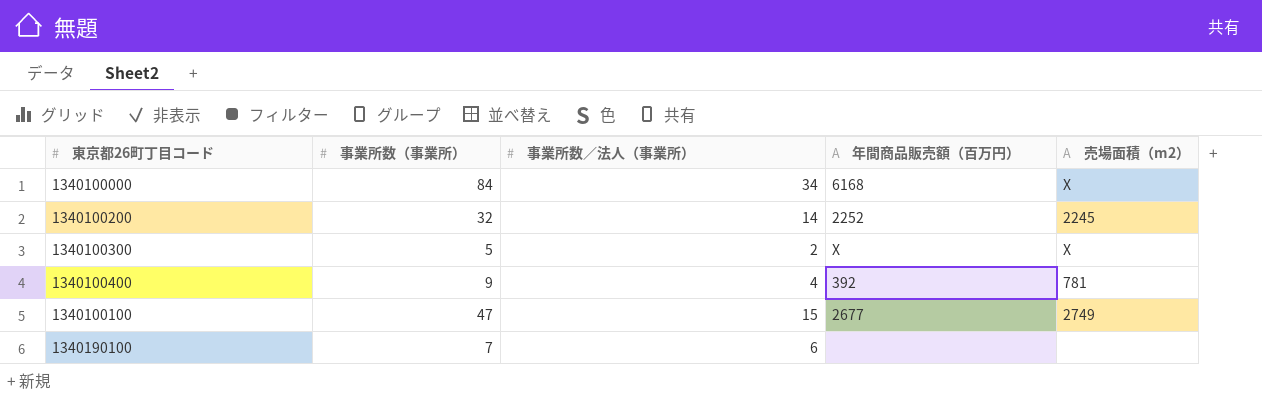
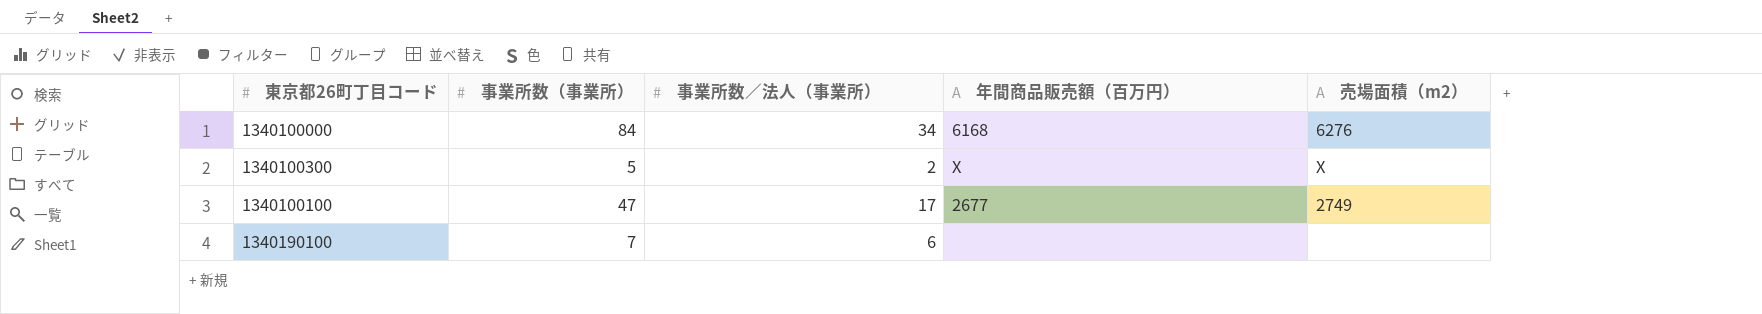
row 1340100200: 32 | 14 | 2252 | 2245 -> none
row 1340100400: 9 | 4 | 392 | 781 -> none
1340100000 | 売場面積（m2）: X -> 6276
1340100100 | 事業所数／法人（事業所）: 15 -> 17

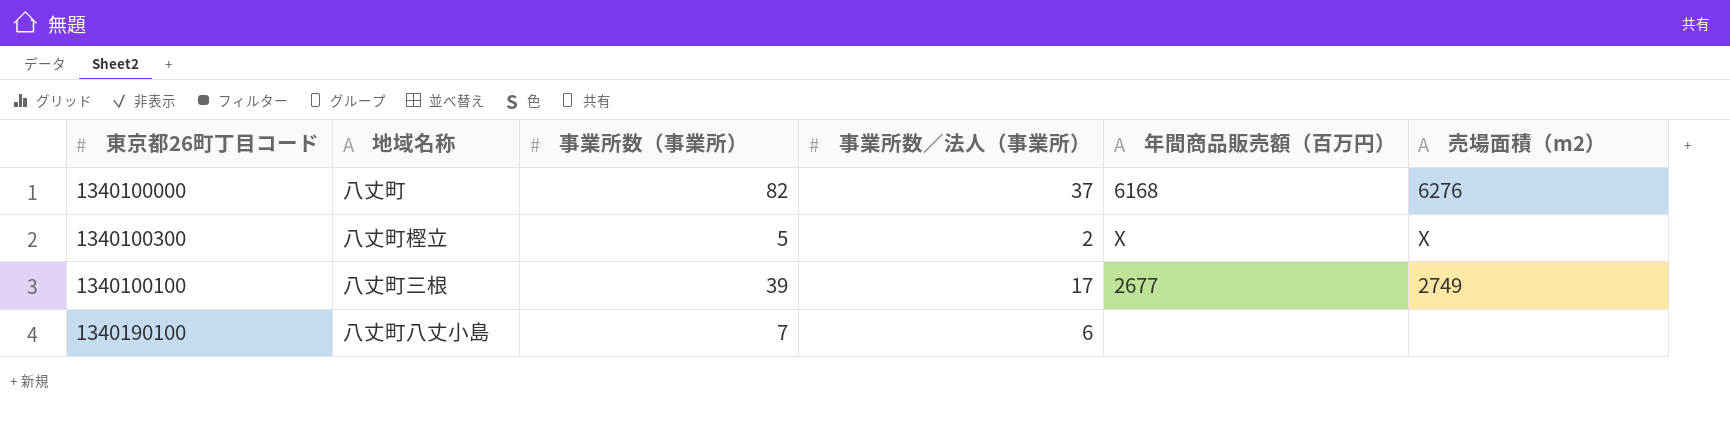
column 地域名称 | position: none -> 2
1340100000 | 事業所数（事業所）: 84 -> 82
1340100000 | 事業所数／法人（事業所）: 34 -> 37
1340100100 | 事業所数（事業所）: 47 -> 39

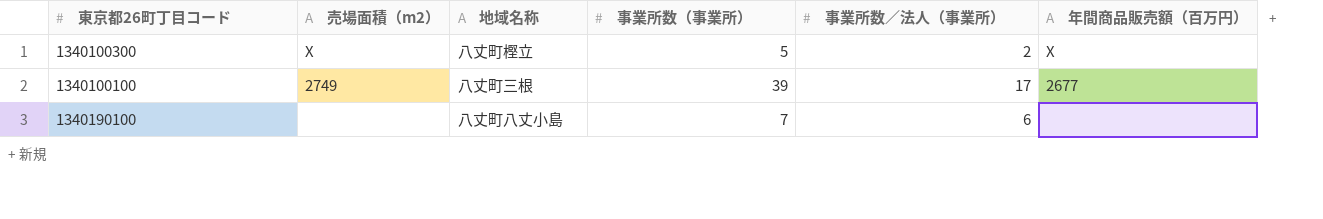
column 売場面積（m2） | position: 6 -> 2
row 1340100000: 八丈町 | 82 | 37 | 6168 | 6276 -> none

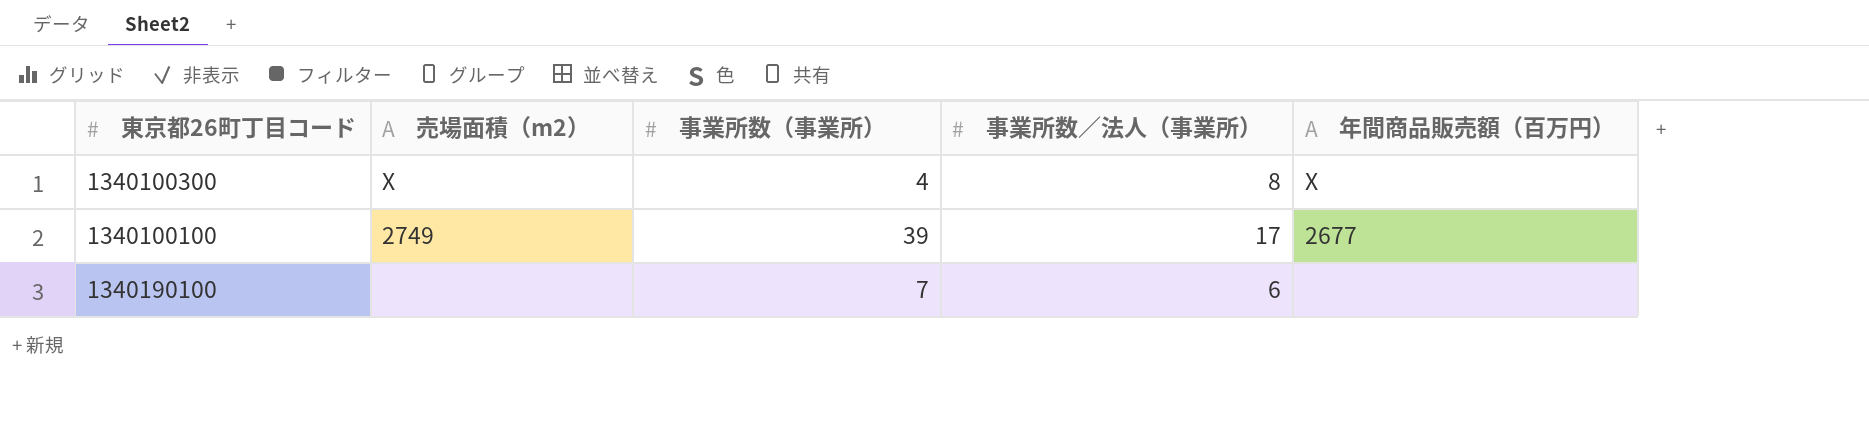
column 地域名称 | position: 3 -> none
1340100300 | 事業所数（事業所）: 5 -> 4
1340100300 | 事業所数／法人（事業所）: 2 -> 8

